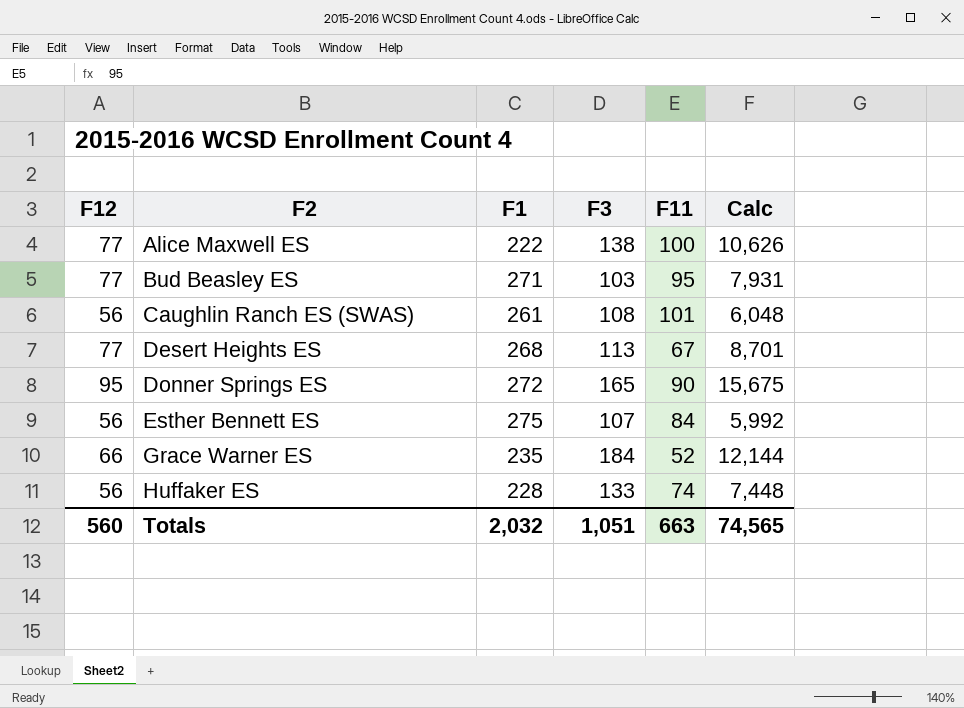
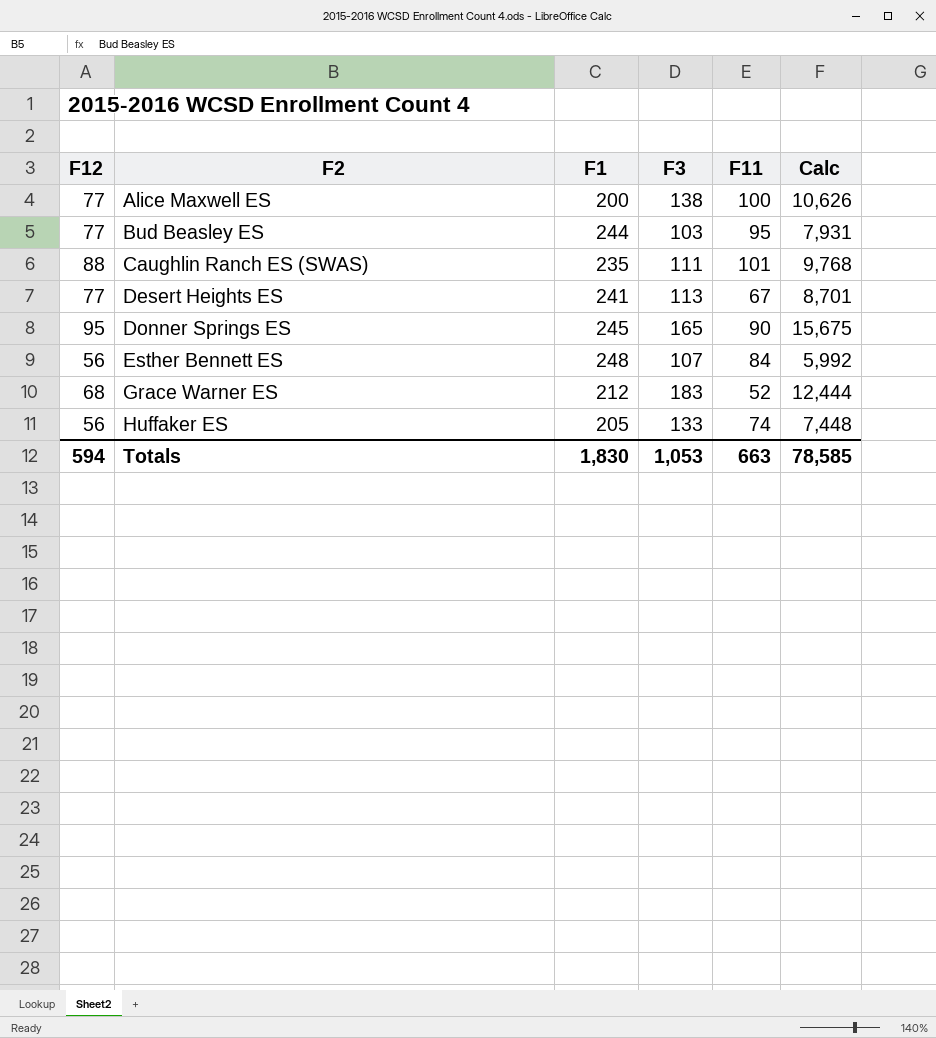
Alice Maxwell ES | F1: 222 -> 200
Bud Beasley ES | F1: 271 -> 244
Caughlin Ranch ES (SWAS) | F12: 56 -> 88
Caughlin Ranch ES (SWAS) | F1: 261 -> 235
Caughlin Ranch ES (SWAS) | F3: 108 -> 111
Caughlin Ranch ES (SWAS) | Calc: 6,048 -> 9,768
Desert Heights ES | F1: 268 -> 241
Donner Springs ES | F1: 272 -> 245
Esther Bennett ES | F1: 275 -> 248
Grace Warner ES | F12: 66 -> 68
Grace Warner ES | F1: 235 -> 212
Grace Warner ES | F3: 184 -> 183
Grace Warner ES | Calc: 12,144 -> 12,444
Huffaker ES | F1: 228 -> 205
Totals | F12: 560 -> 594
Totals | F1: 2,032 -> 1,830
Totals | F3: 1,051 -> 1,053
Totals | Calc: 74,565 -> 78,585

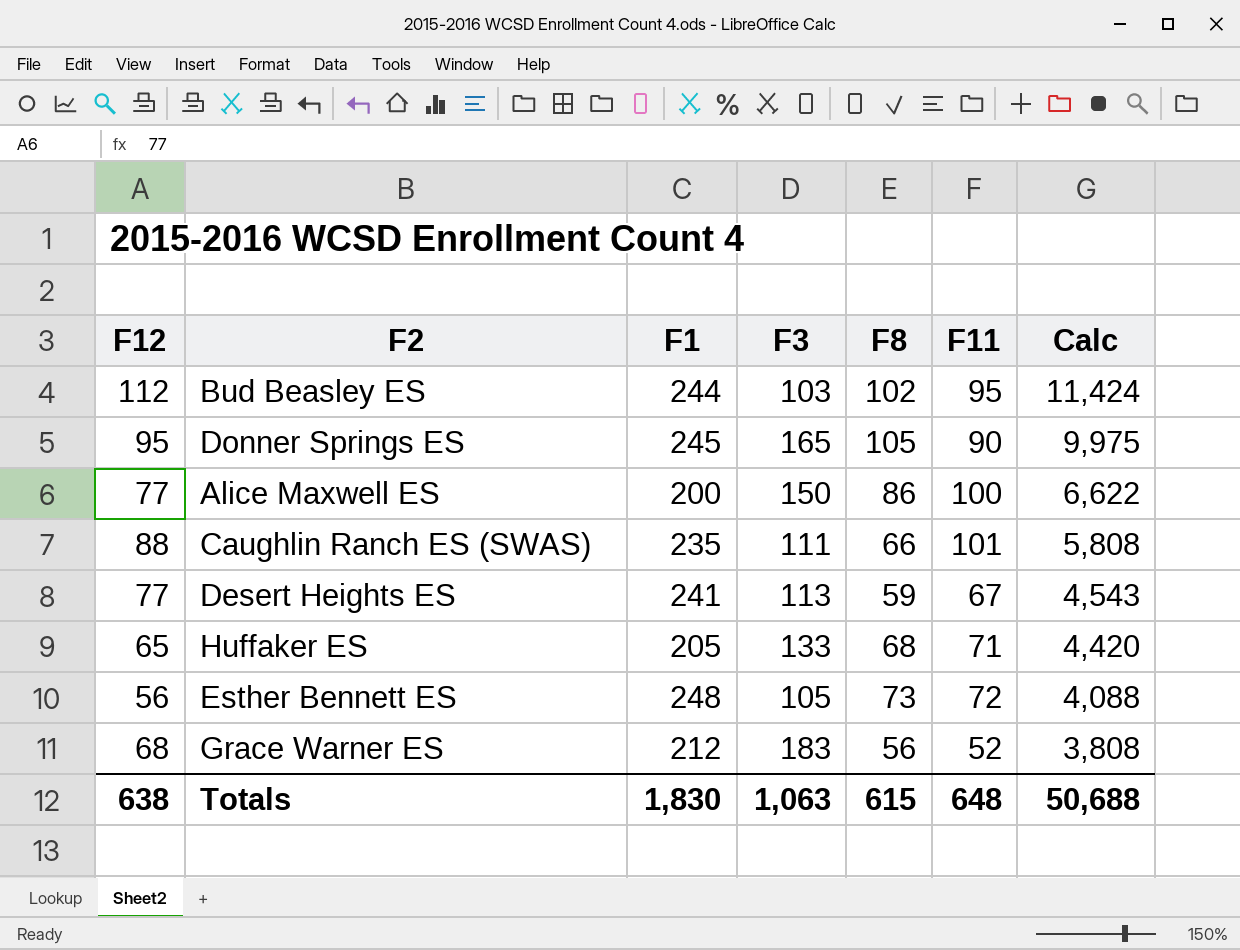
row order: F2 ascending -> Calc descending
column F8 | position: none -> 5
column Calc | formula: [F12] * [F3] -> [F12] * [F8]
Bud Beasley ES | F12: 77 -> 112
Alice Maxwell ES | F3: 138 -> 150
Huffaker ES | F12: 56 -> 65
Huffaker ES | F11: 74 -> 71
Esther Bennett ES | F3: 107 -> 105
Esther Bennett ES | F11: 84 -> 72
Totals | F12: 594 -> 638
Totals | F3: 1,053 -> 1,063
Totals | F11: 663 -> 648
Totals | Calc: 78,585 -> 50,688

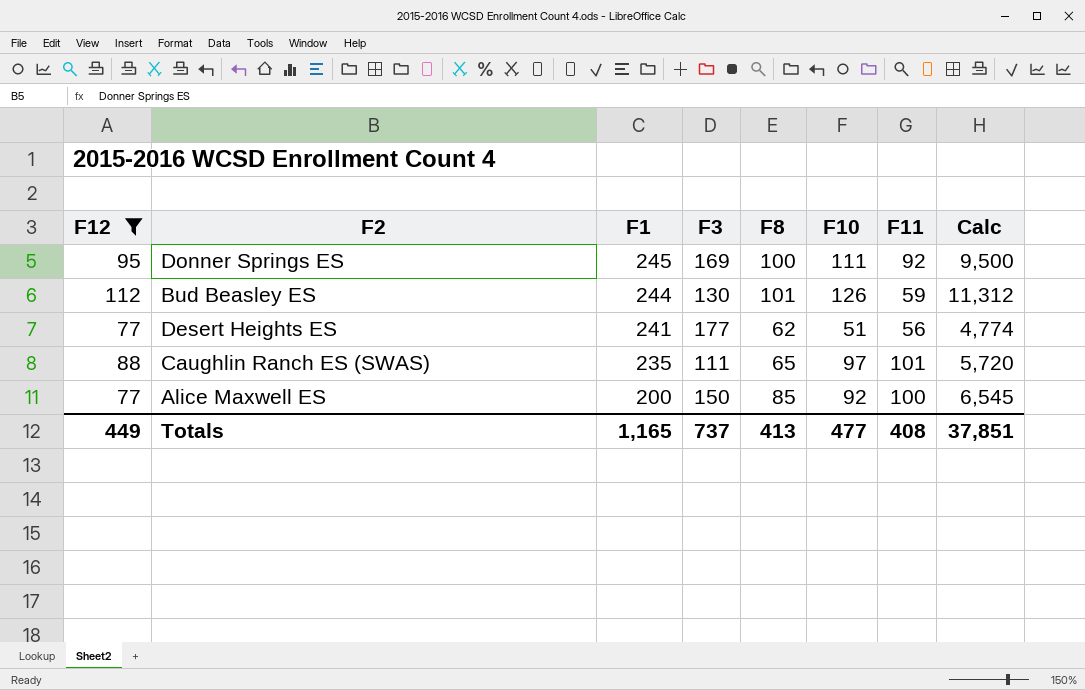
filter: none -> F12 >= 77
row order: Calc descending -> F1 descending
column F10 | position: none -> 6
Donner Springs ES | F3: 165 -> 169
Donner Springs ES | F8: 105 -> 100
Donner Springs ES | F11: 90 -> 92
Donner Springs ES | Calc: 9,975 -> 9,500
Bud Beasley ES | F3: 103 -> 130
Bud Beasley ES | F8: 102 -> 101
Bud Beasley ES | F11: 95 -> 59
Bud Beasley ES | Calc: 11,424 -> 11,312
Desert Heights ES | F3: 113 -> 177
Desert Heights ES | F8: 59 -> 62
Desert Heights ES | F11: 67 -> 56
Desert Heights ES | Calc: 4,543 -> 4,774
Caughlin Ranch ES (SWAS) | F8: 66 -> 65
Caughlin Ranch ES (SWAS) | Calc: 5,808 -> 5,720
Alice Maxwell ES | F8: 86 -> 85
Alice Maxwell ES | Calc: 6,622 -> 6,545
Totals | F12: 638 -> 449
Totals | F1: 1,830 -> 1,165
Totals | F3: 1,063 -> 737
Totals | F8: 615 -> 413
Totals | F11: 648 -> 408
Totals | Calc: 50,688 -> 37,851

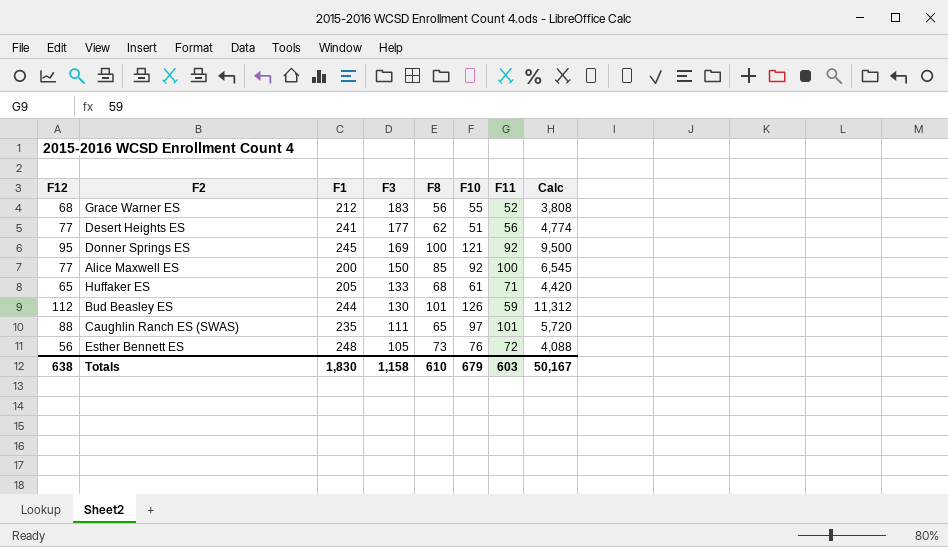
filter: F12 >= 77 -> none
row order: F1 descending -> F3 descending
Donner Springs ES | F10: 111 -> 121
Totals | F12: 449 -> 638
Totals | F1: 1,165 -> 1,830
Totals | F3: 737 -> 1,158
Totals | F8: 413 -> 610
Totals | F10: 477 -> 679
Totals | F11: 408 -> 603
Totals | Calc: 37,851 -> 50,167

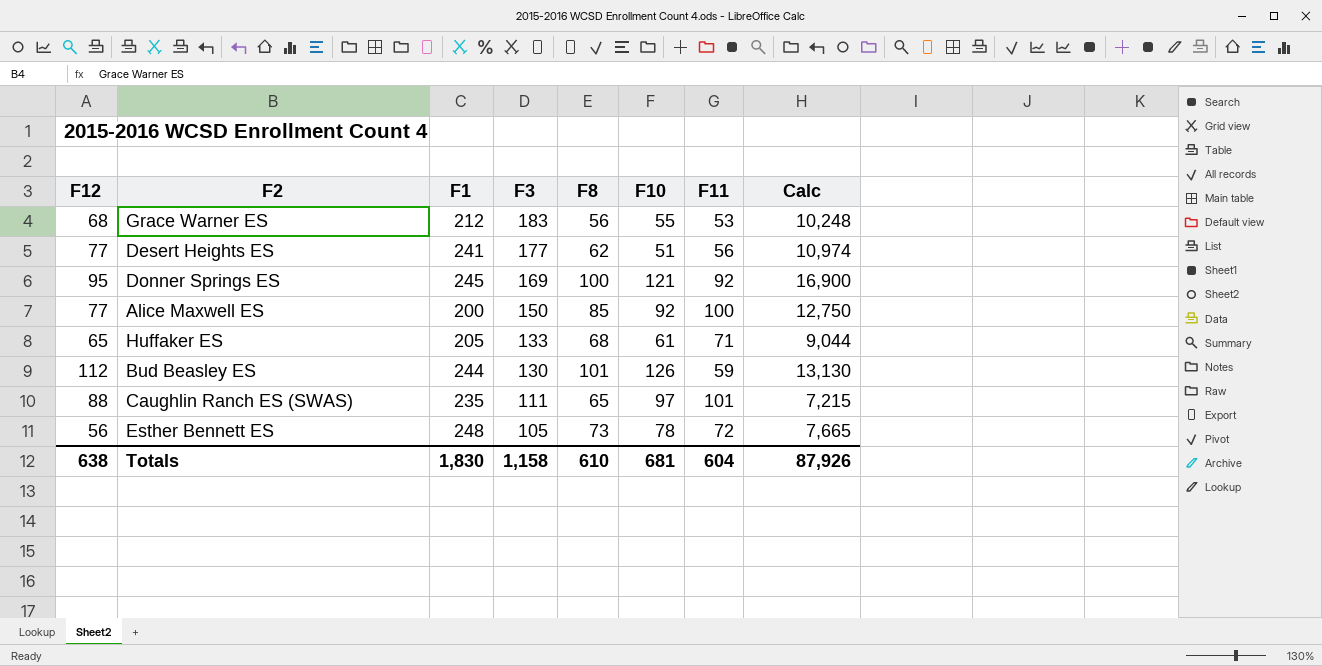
column Calc | formula: [F12] * [F8] -> [F3] * [F8]
Grace Warner ES | F11: 52 -> 53
Esther Bennett ES | F10: 76 -> 78
Totals | F10: 679 -> 681
Totals | F11: 603 -> 604
Totals | Calc: 50,167 -> 87,926

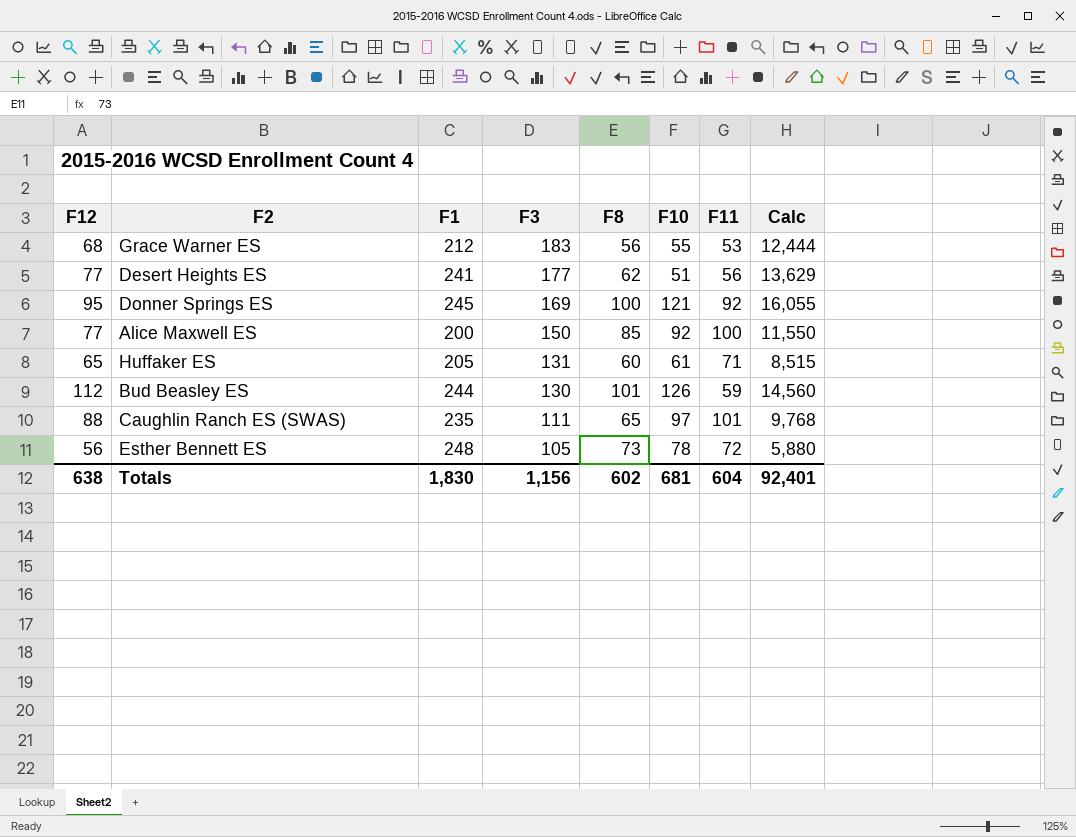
column Calc | formula: [F3] * [F8] -> [F12] * [F3]
Huffaker ES | F3: 133 -> 131
Huffaker ES | F8: 68 -> 60
Totals | F3: 1,158 -> 1,156
Totals | F8: 610 -> 602
Totals | Calc: 87,926 -> 92,401

